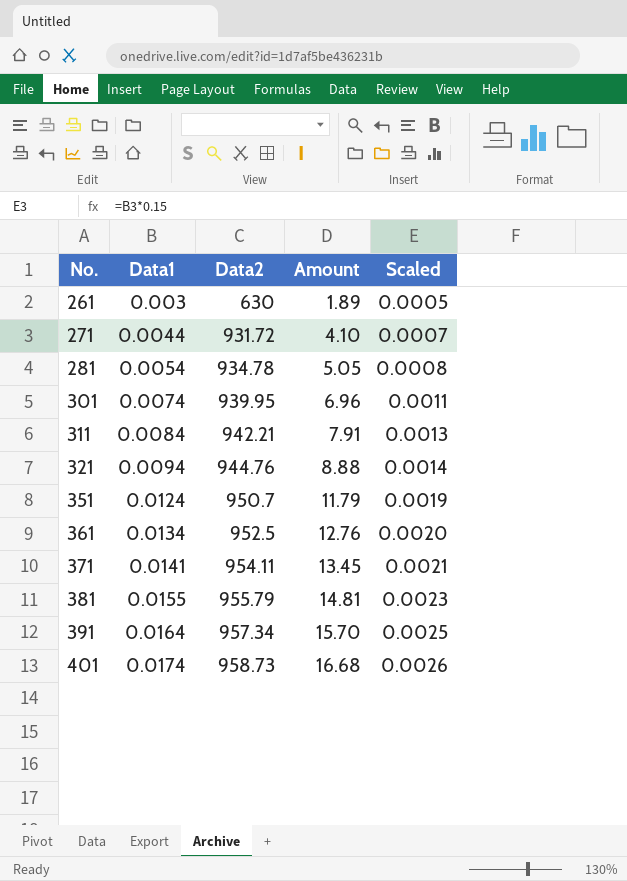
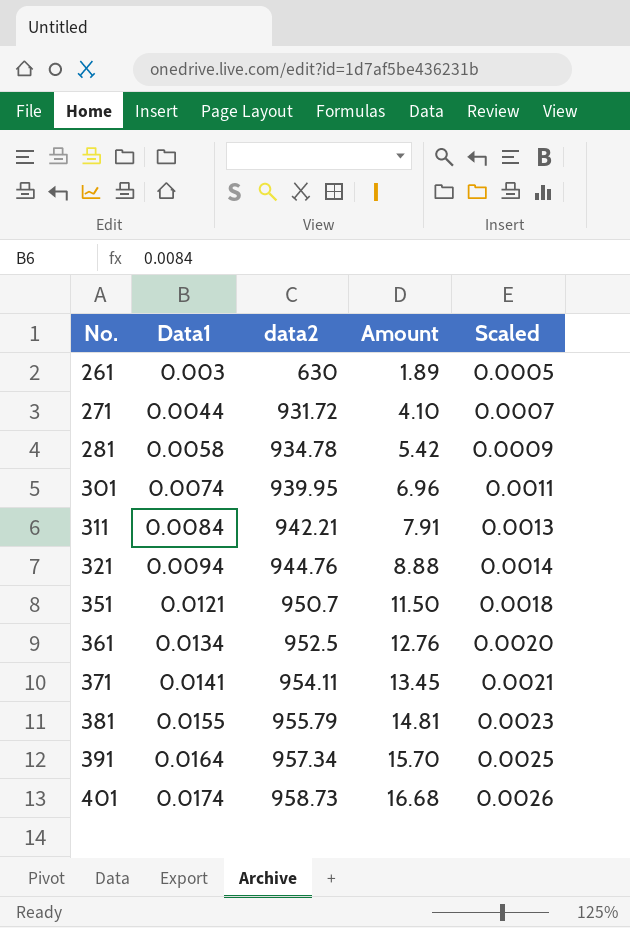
column name: Data2 -> data2
281 | Data1: 0.0054 -> 0.0058
281 | Amount: 5.05 -> 5.42
281 | Scaled: 0.0008 -> 0.0009
351 | Data1: 0.0124 -> 0.0121
351 | Amount: 11.79 -> 11.50
351 | Scaled: 0.0019 -> 0.0018

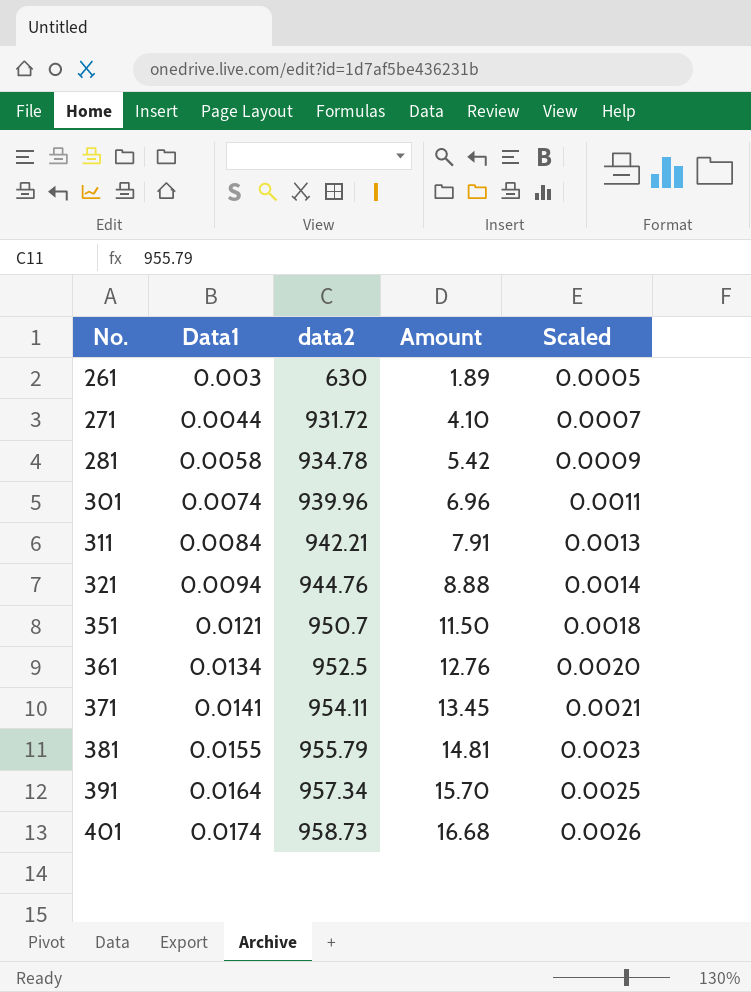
301 | data2: 939.95 -> 939.96

